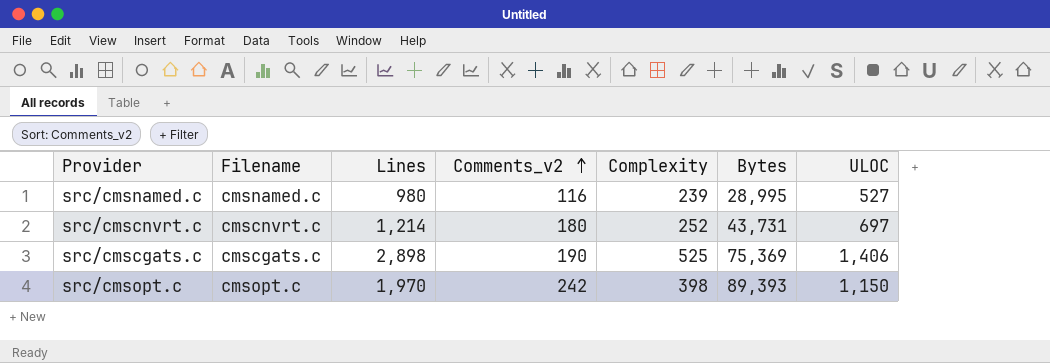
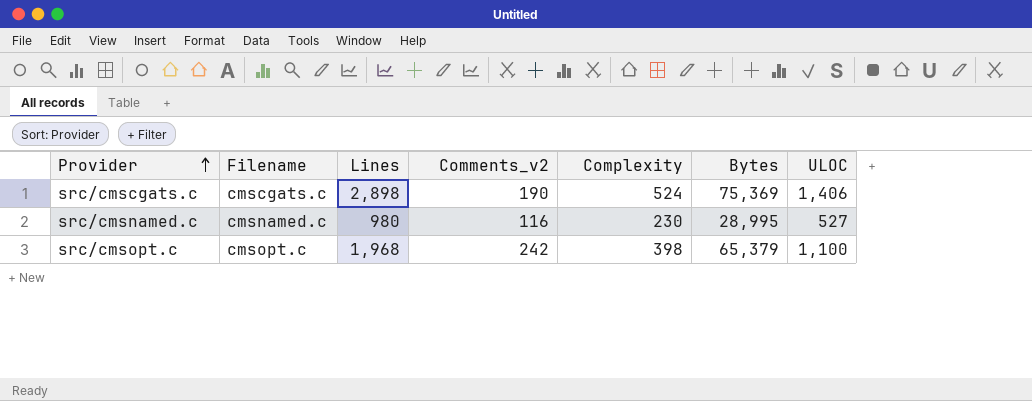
row order: Comments_v2 ascending -> Provider ascending
row src/cmscnvrt.c: cmscnvrt.c | 1,214 | 180 | 252 | 43,731 | 697 -> none
src/cmscgats.c | Complexity: 525 -> 524
src/cmsnamed.c | Complexity: 239 -> 230
src/cmsopt.c | Lines: 1,970 -> 1,968
src/cmsopt.c | Bytes: 89,393 -> 65,379
src/cmsopt.c | ULOC: 1,150 -> 1,100

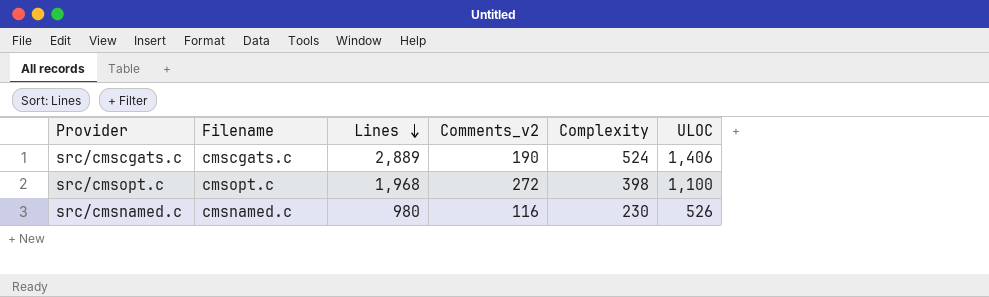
row order: Provider ascending -> Lines descending
column Bytes | position: 6 -> none
src/cmscgats.c | Lines: 2,898 -> 2,889
src/cmsopt.c | Comments_v2: 242 -> 272
src/cmsnamed.c | ULOC: 527 -> 526

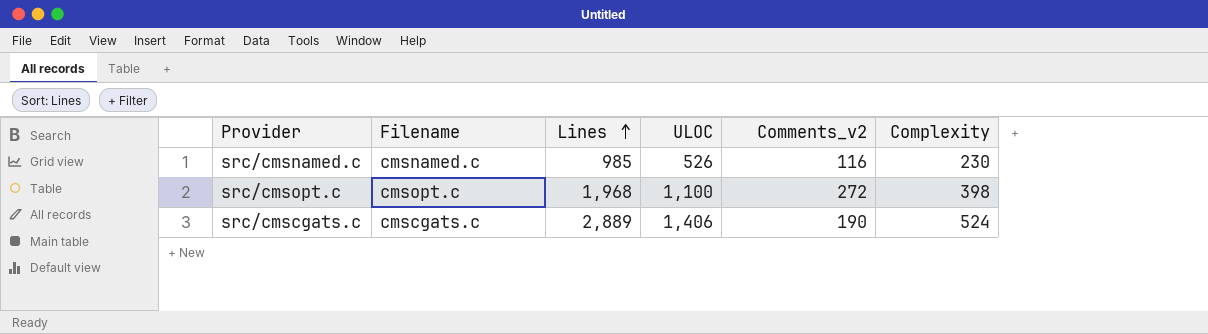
row order: Lines descending -> Lines ascending
column ULOC | position: 6 -> 4
src/cmsnamed.c | Lines: 980 -> 985

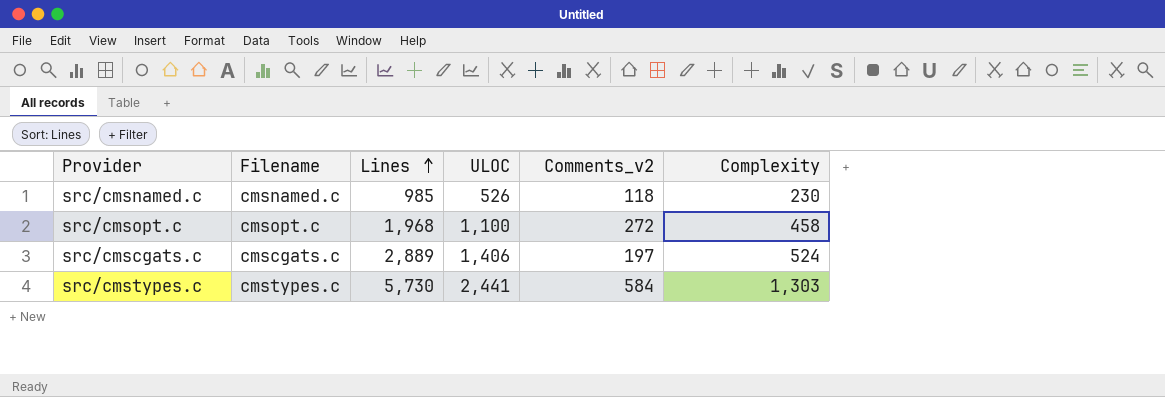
src/cmsnamed.c | Comments_v2: 116 -> 118
src/cmsopt.c | Complexity: 398 -> 458
src/cmscgats.c | Comments_v2: 190 -> 197
row src/cmstypes.c: none -> cmstypes.c | 5,730 | 2,441 | 584 | 1,303

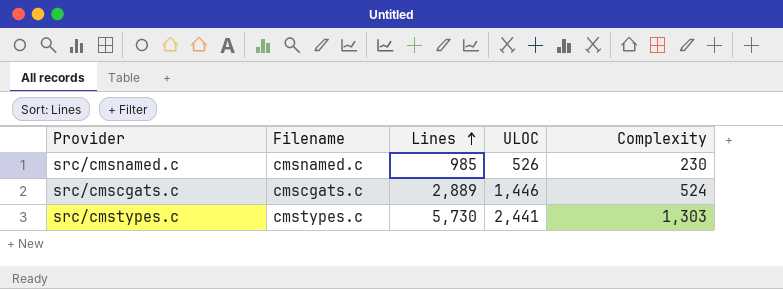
column Comments_v2 | position: 5 -> none
row src/cmsopt.c: cmsopt.c | 1,968 | 1,100 | 272 | 458 -> none
src/cmscgats.c | ULOC: 1,406 -> 1,446

